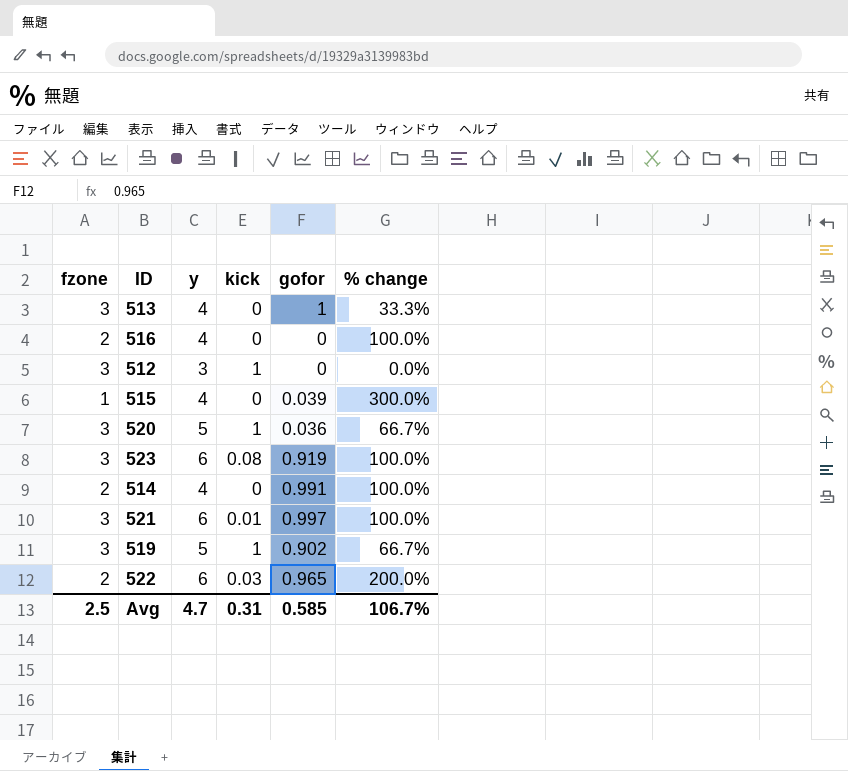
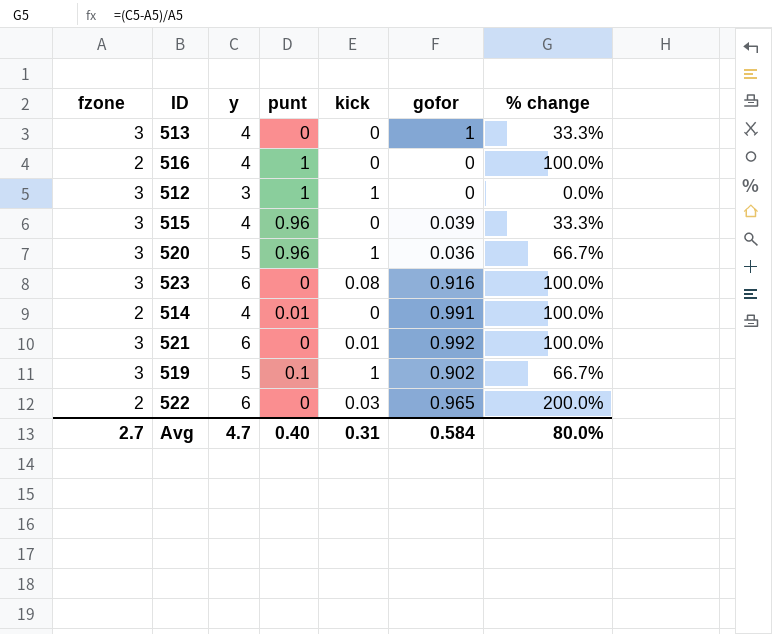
column punt | position: none -> 4
515 | fzone: 1 -> 3
515 | % change: 300.0% -> 33.3%
523 | gofor: 0.919 -> 0.916
521 | gofor: 0.997 -> 0.992
Avg | fzone: 2.5 -> 2.7
Avg | gofor: 0.585 -> 0.584
Avg | % change: 106.7% -> 80.0%

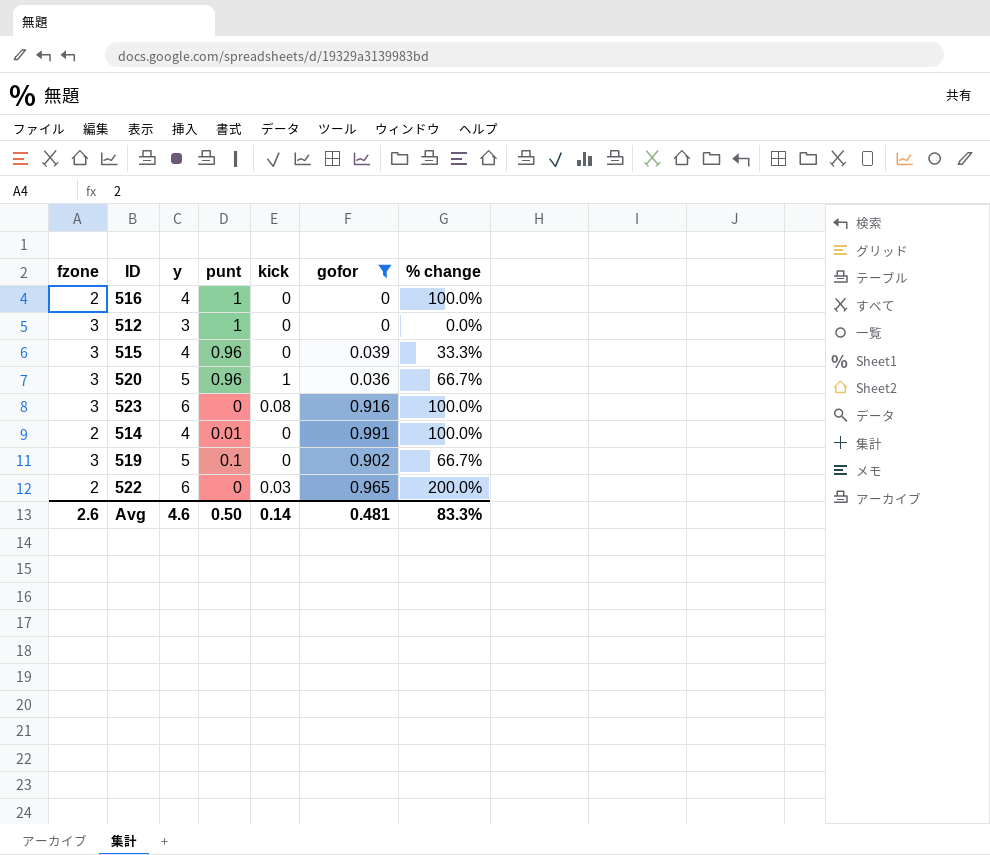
filter: none -> gofor <= 0.991
512 | kick: 1 -> 0
519 | kick: 1 -> 0
Avg | fzone: 2.7 -> 2.6
Avg | y: 4.7 -> 4.6
Avg | punt: 0.40 -> 0.50
Avg | kick: 0.31 -> 0.14
Avg | gofor: 0.584 -> 0.481
Avg | % change: 80.0% -> 83.3%

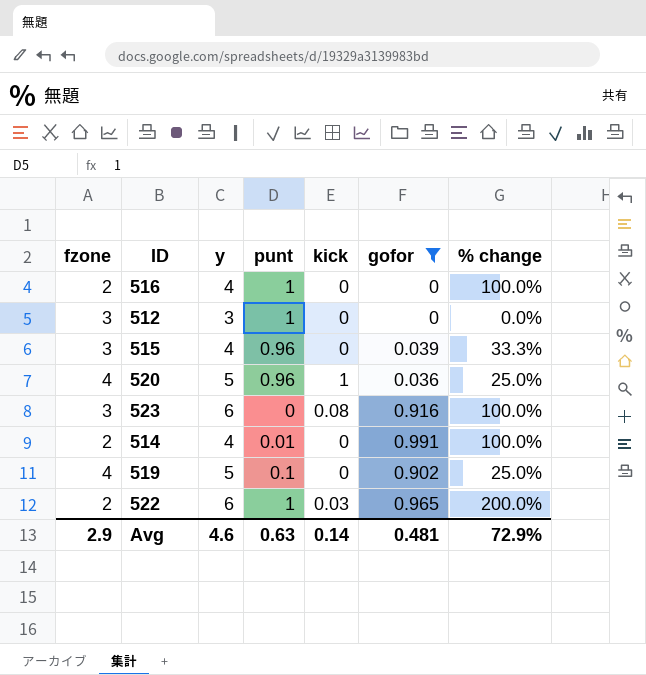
520 | fzone: 3 -> 4
520 | % change: 66.7% -> 25.0%
519 | fzone: 3 -> 4
519 | % change: 66.7% -> 25.0%
522 | punt: 0 -> 1
Avg | fzone: 2.6 -> 2.9
Avg | punt: 0.50 -> 0.63
Avg | % change: 83.3% -> 72.9%

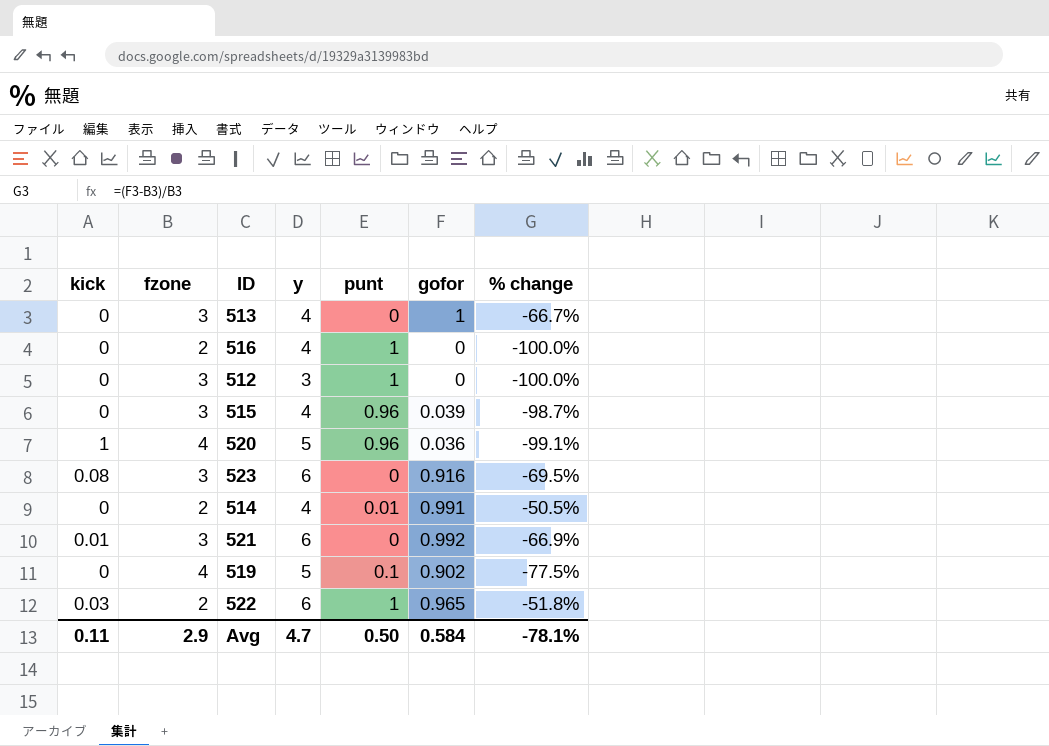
filter: gofor <= 0.991 -> none
column kick | position: 5 -> 1
column % change | formula: ([y] - [fzone]) / [fzone] -> ([gofor] - [fzone]) / [fzone]
Avg | kick: 0.14 -> 0.11
Avg | y: 4.6 -> 4.7
Avg | punt: 0.63 -> 0.50
Avg | gofor: 0.481 -> 0.584
Avg | % change: 72.9% -> -78.1%

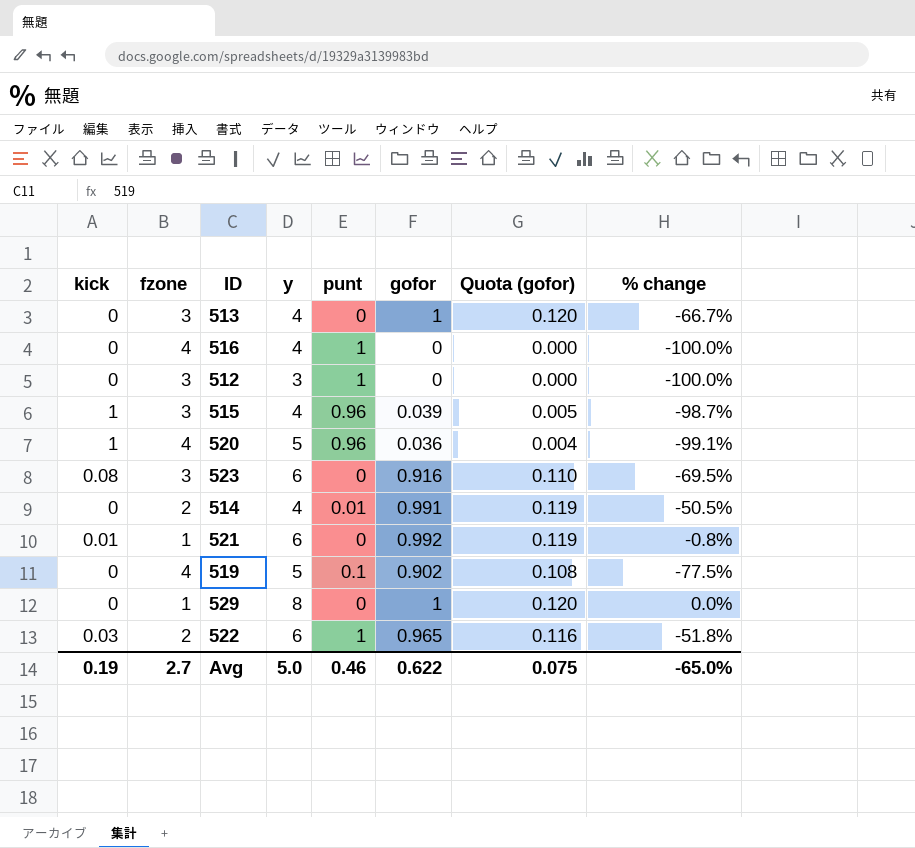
column Quota (gofor) | formula: none -> [gofor] * 0.12
516 | fzone: 2 -> 4
515 | kick: 0 -> 1
521 | fzone: 3 -> 1
521 | % change: -66.9% -> -0.8%
row 529: none -> 0 | 1 | 8 | 0 | 1 | 0.120 | 0.0%
Avg | kick: 0.11 -> 0.19
Avg | fzone: 2.9 -> 2.7
Avg | y: 4.7 -> 5.0
Avg | punt: 0.50 -> 0.46
Avg | gofor: 0.584 -> 0.622
Avg | % change: -78.1% -> -65.0%

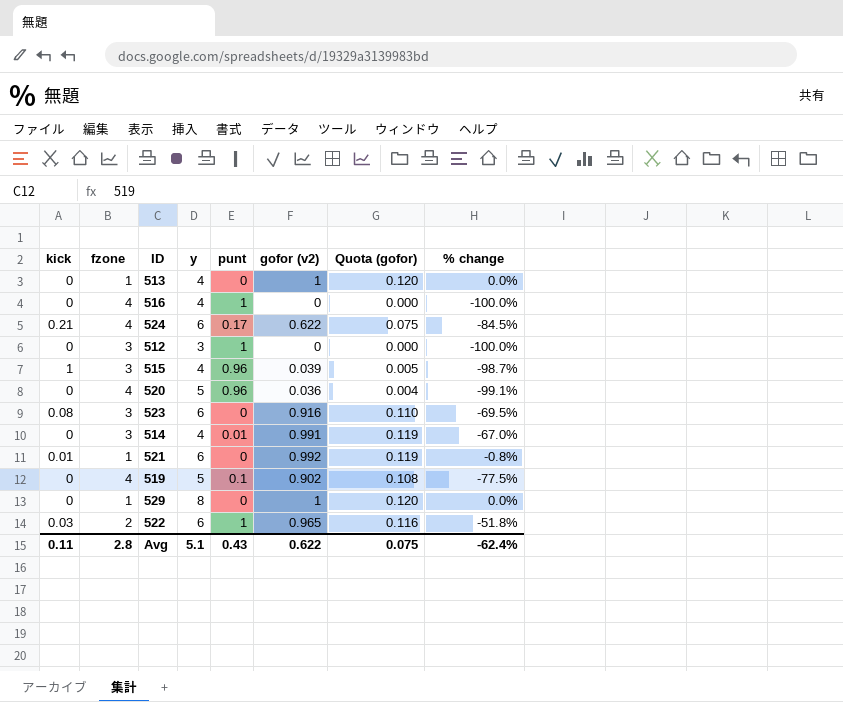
column name: gofor -> gofor (v2)
513 | fzone: 3 -> 1
513 | % change: -66.7% -> 0.0%
row 524: none -> 0.21 | 4 | 6 | 0.17 | 0.622 | 0.075 | -84.5%
520 | kick: 1 -> 0
514 | fzone: 2 -> 3
514 | % change: -50.5% -> -67.0%
Avg | kick: 0.19 -> 0.11
Avg | fzone: 2.7 -> 2.8
Avg | y: 5.0 -> 5.1
Avg | punt: 0.46 -> 0.43
Avg | % change: -65.0% -> -62.4%

